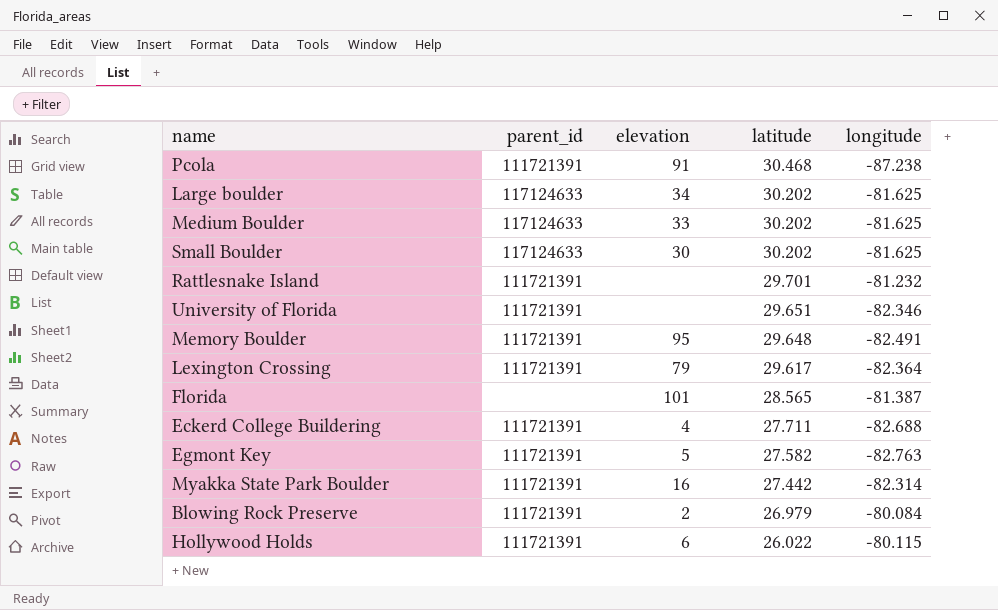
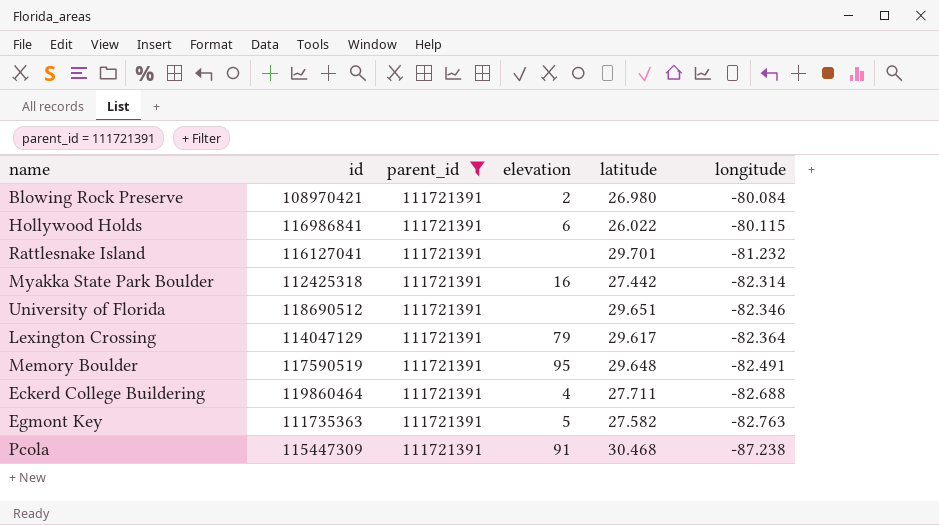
filter: none -> parent_id = 111721391
row order: latitude descending -> longitude descending
column id | position: none -> 2
Blowing Rock Preserve | latitude: 26.979 -> 26.980

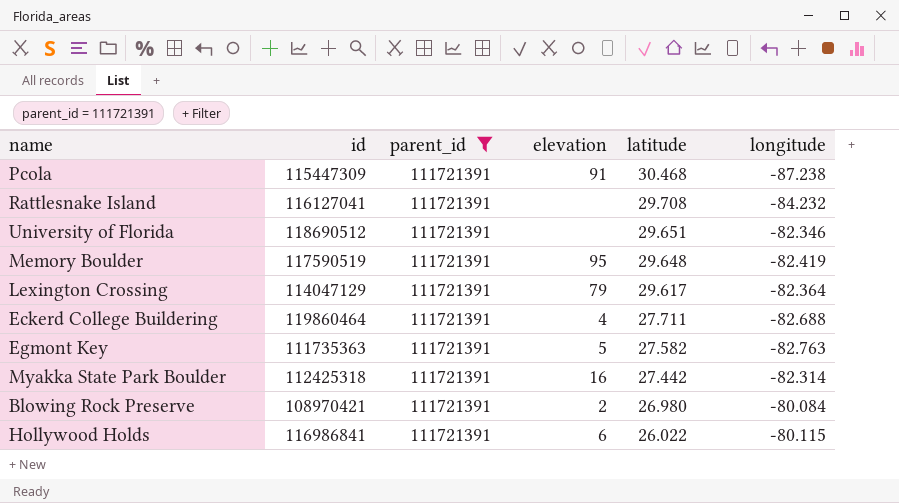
row order: longitude descending -> latitude descending
Rattlesnake Island | latitude: 29.701 -> 29.708
Rattlesnake Island | longitude: -81.232 -> -84.232
Memory Boulder | longitude: -82.491 -> -82.419

